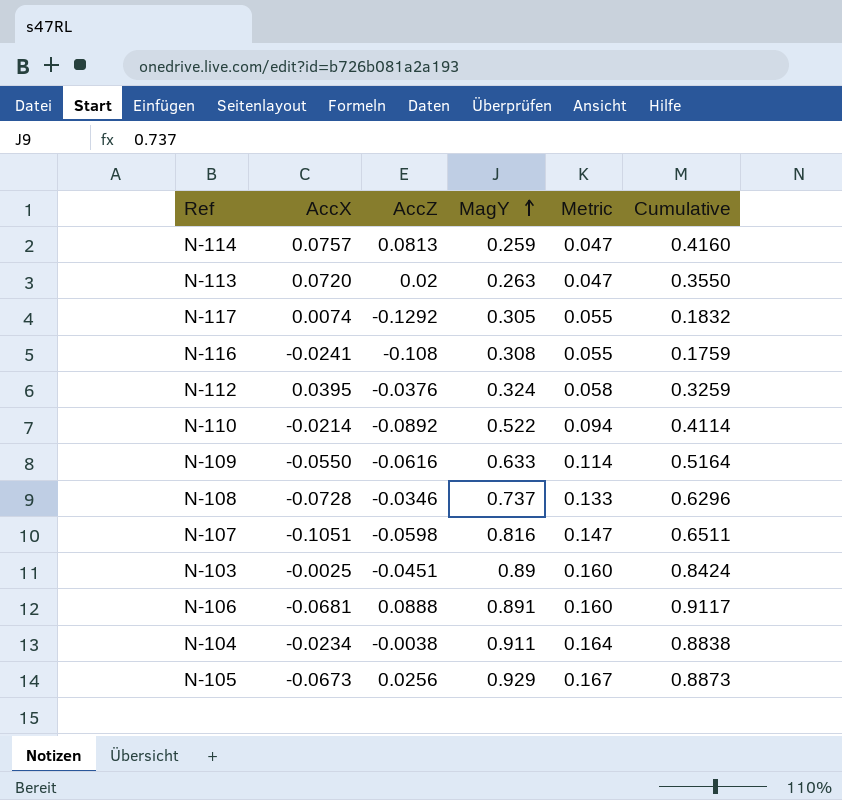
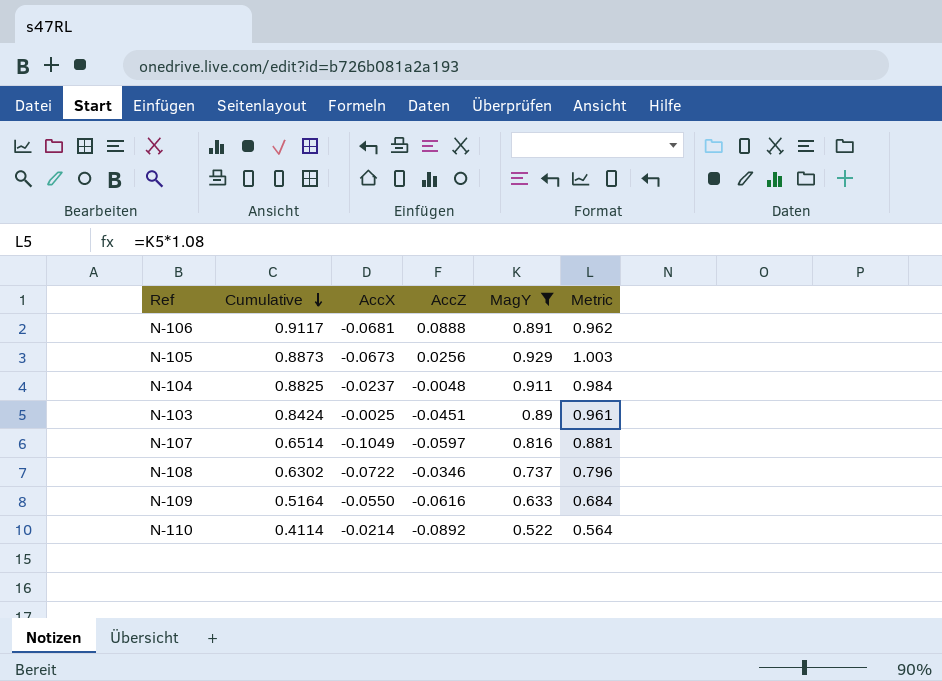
filter: none -> MagY >= 0.522
row order: MagY ascending -> Cumulative descending
column Cumulative | position: 6 -> 2
column Metric | formula: [MagY] * 0.18 -> [MagY] * 1.08
N-104 | Cumulative: 0.8838 -> 0.8825
N-104 | AccX: -0.0234 -> -0.0237
N-104 | AccZ: -0.0038 -> -0.0048
N-107 | Cumulative: 0.6511 -> 0.6514
N-107 | AccX: -0.1051 -> -0.1049
N-107 | AccZ: -0.0598 -> -0.0597
N-108 | Cumulative: 0.6296 -> 0.6302
N-108 | AccX: -0.0728 -> -0.0722

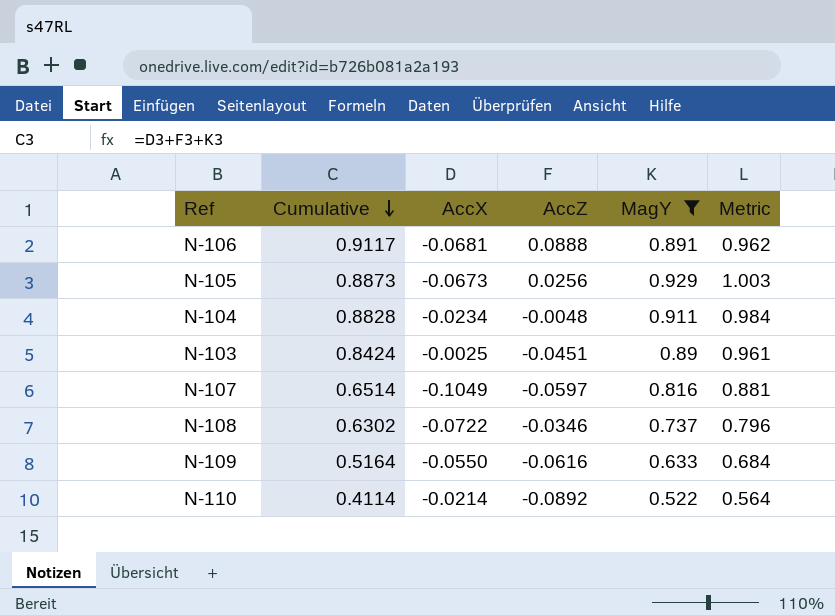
N-104 | Cumulative: 0.8825 -> 0.8828
N-104 | AccX: -0.0237 -> -0.0234

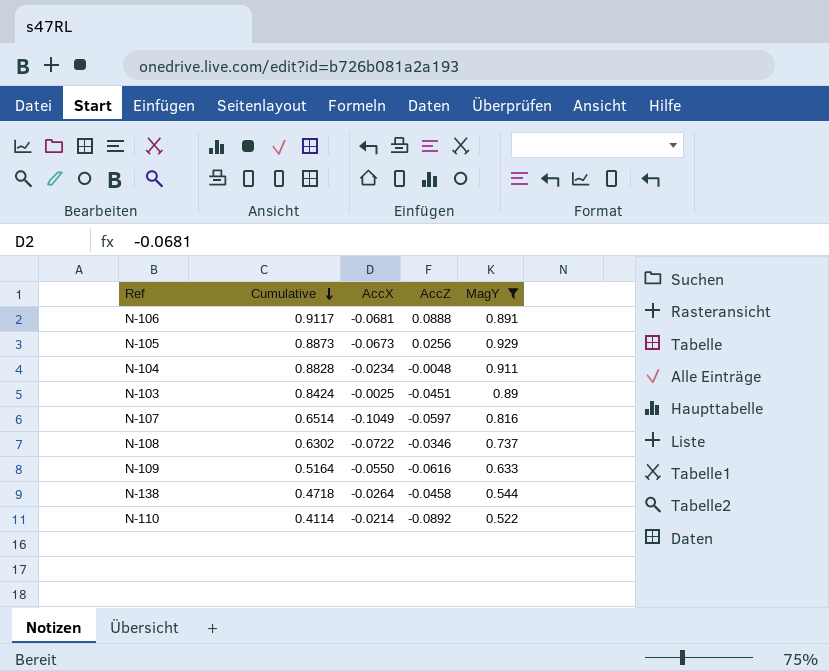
column Metric | formula: [MagY] * 1.08 -> none
row N-138: none -> 0.4718 | -0.0264 | -0.0458 | 0.544

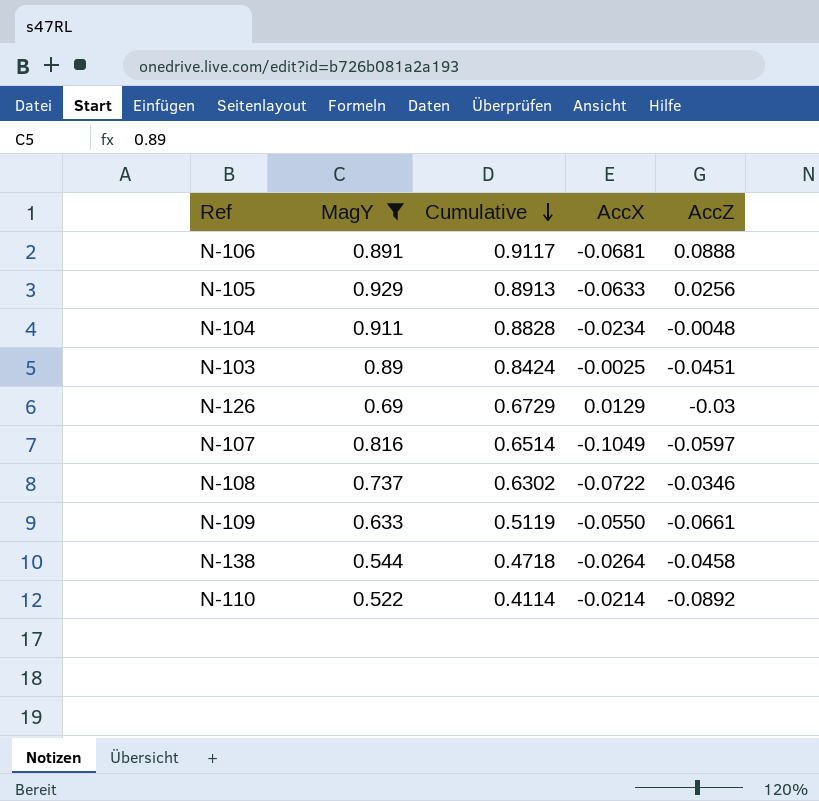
column MagY | position: 5 -> 2
N-105 | Cumulative: 0.8873 -> 0.8913
N-105 | AccX: -0.0673 -> -0.0633
row N-126: none -> 0.69 | 0.6729 | 0.0129 | -0.03
N-109 | Cumulative: 0.5164 -> 0.5119
N-109 | AccZ: -0.0616 -> -0.0661

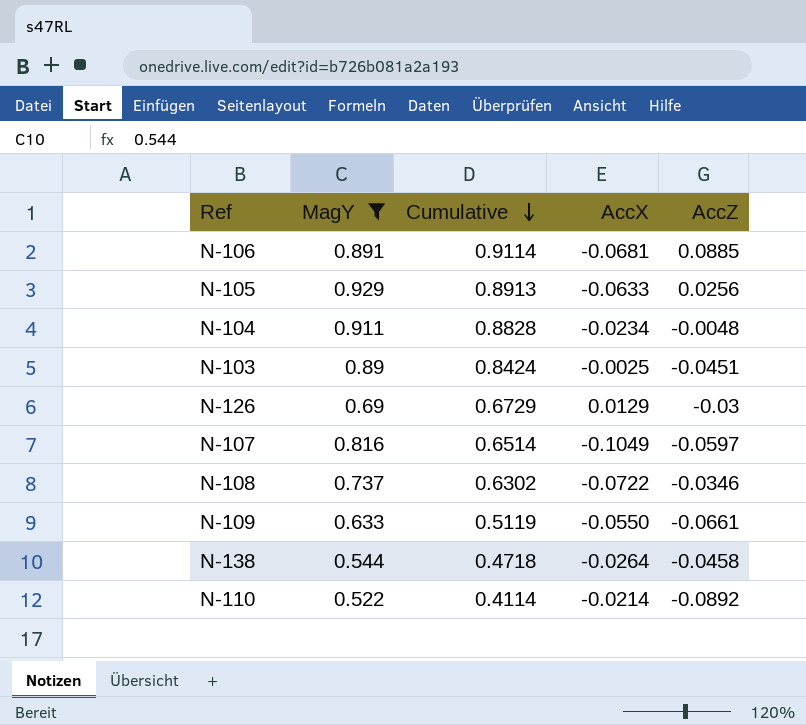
N-106 | Cumulative: 0.9117 -> 0.9114
N-106 | AccZ: 0.0888 -> 0.0885

